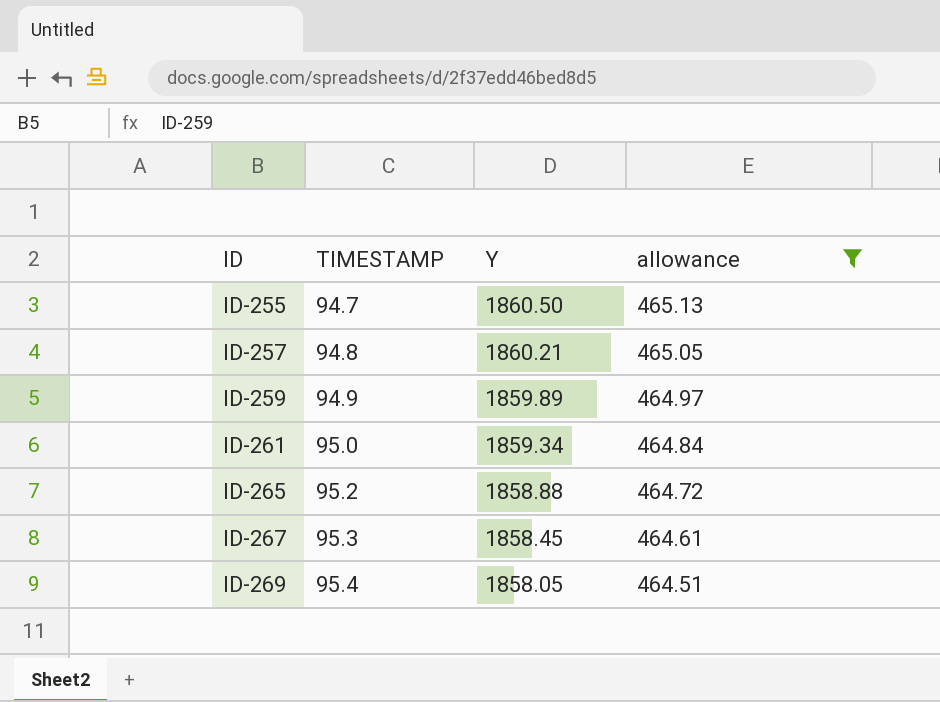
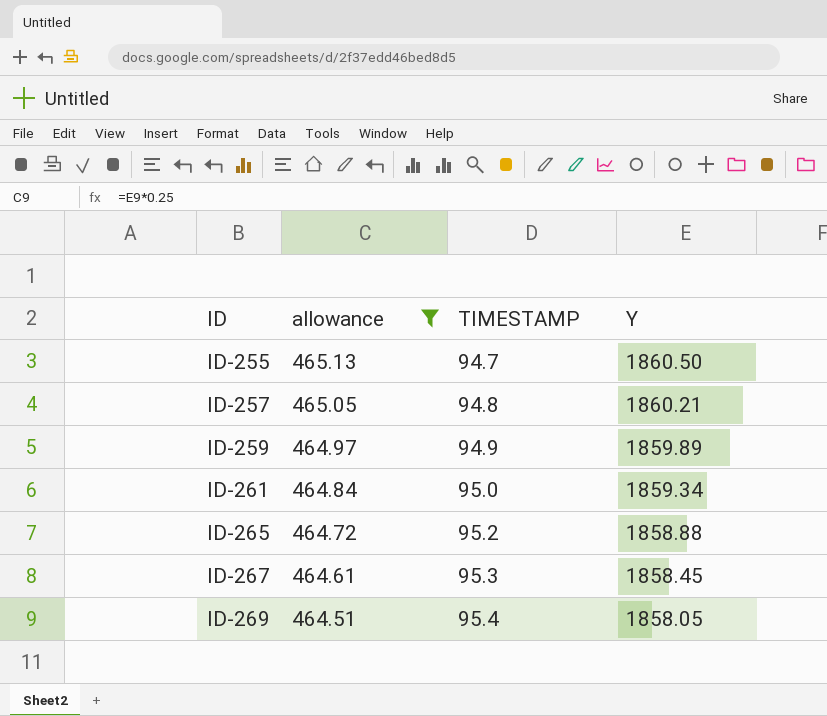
column allowance | position: 4 -> 2

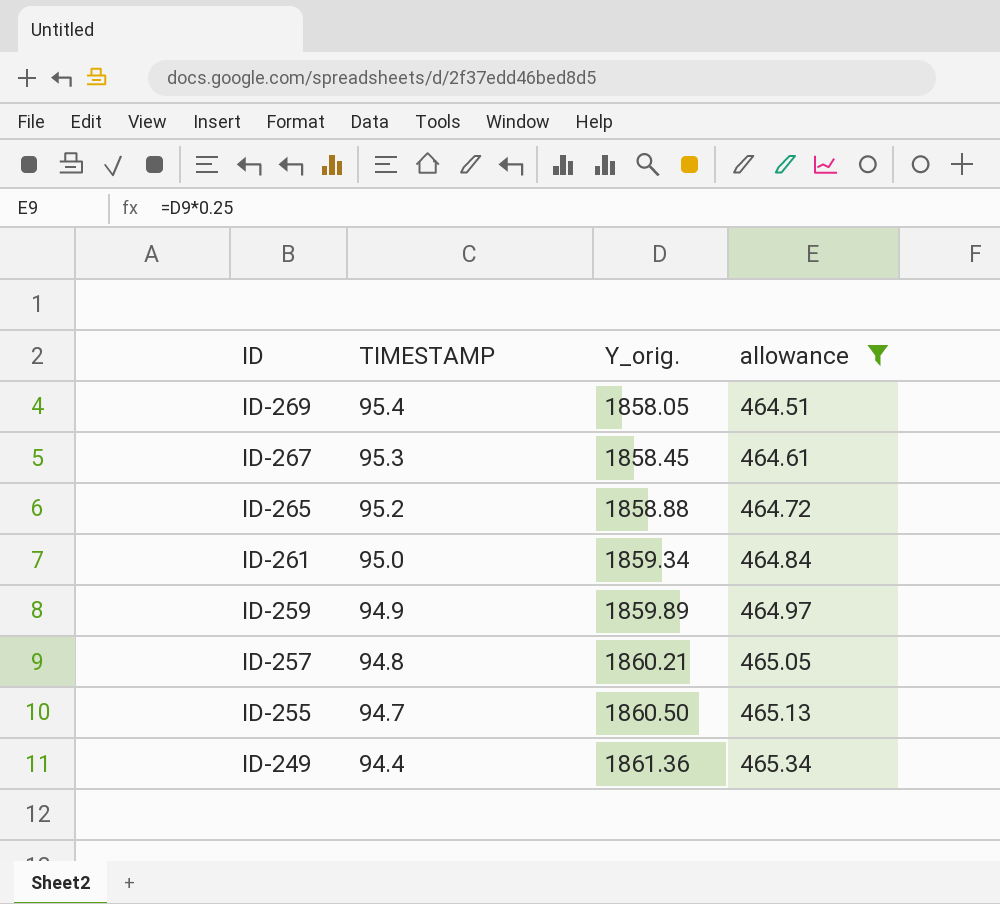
row order: ID ascending -> ID descending
column name: Y -> Y_orig.
column allowance | position: 2 -> 4
row ID-249: none -> 94.4 | 1861.36 | 465.34

